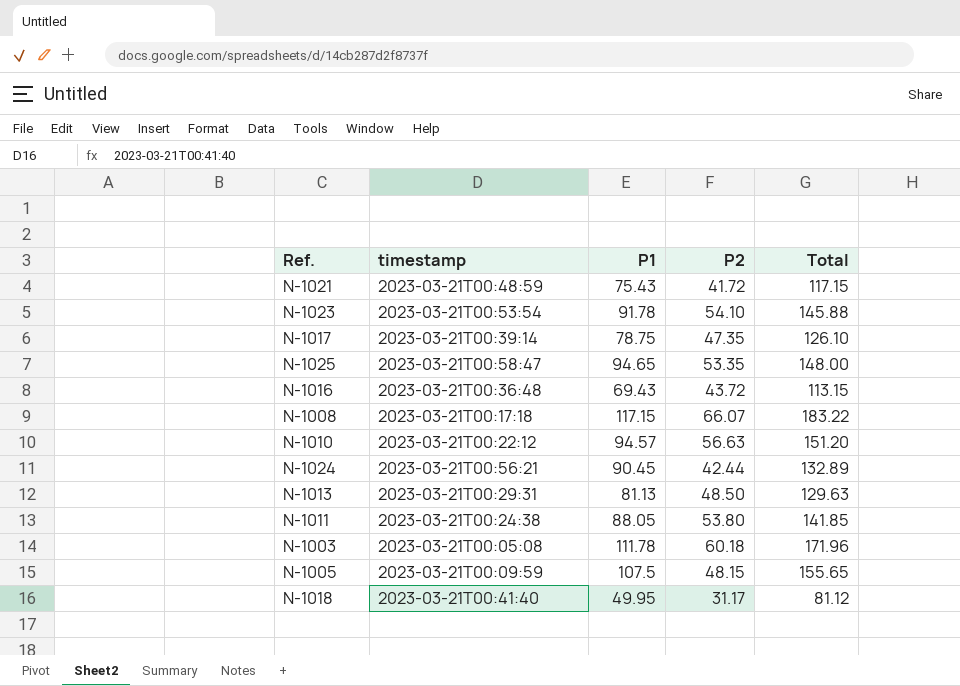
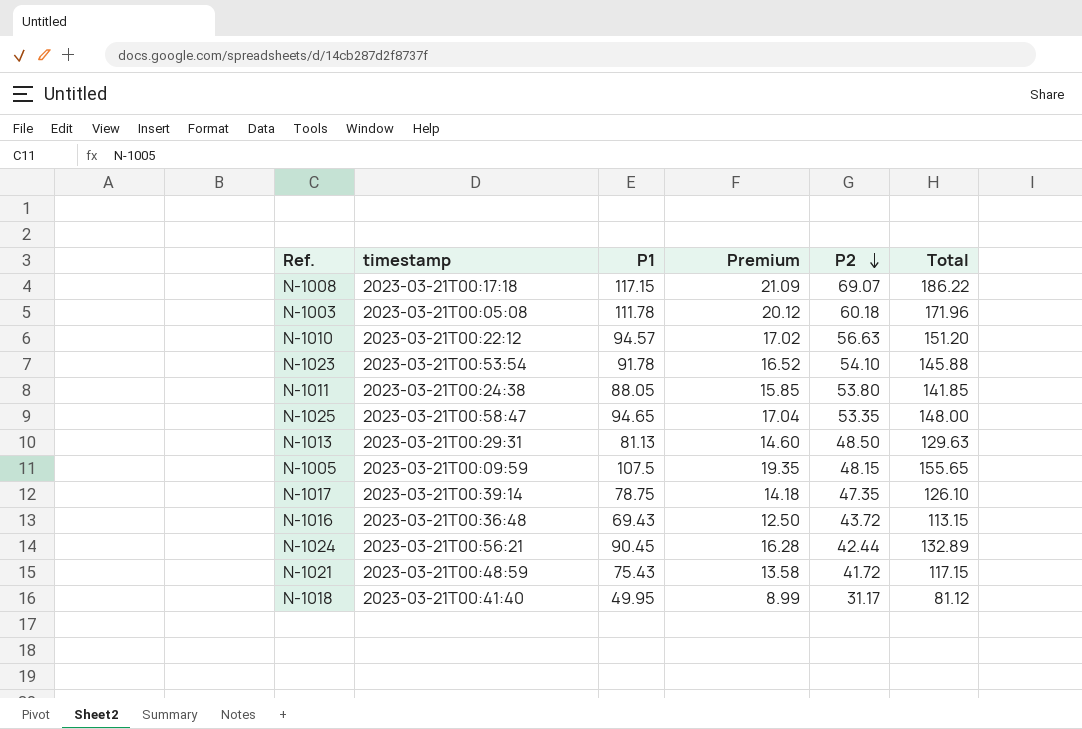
row order: none -> P2 descending
column Premium | formula: none -> [P1] * 0.18
N-1008 | P2: 66.07 -> 69.07
N-1008 | Total: 183.22 -> 186.22

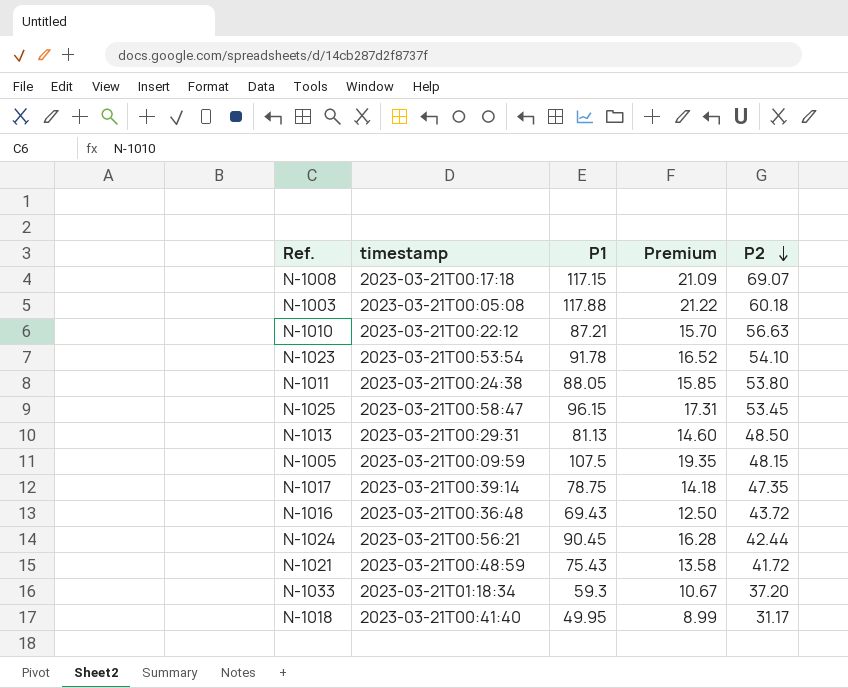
column Total | formula: [P1] + [P2] -> none
N-1003 | P1: 111.78 -> 117.88
N-1003 | Premium: 20.12 -> 21.22
N-1010 | P1: 94.57 -> 87.21
N-1010 | Premium: 17.02 -> 15.70
N-1025 | P1: 94.65 -> 96.15
N-1025 | Premium: 17.04 -> 17.31
N-1025 | P2: 53.35 -> 53.45
row N-1033: none -> 2023-03-21T01:18:34 | 59.3 | 10.67 | 37.20

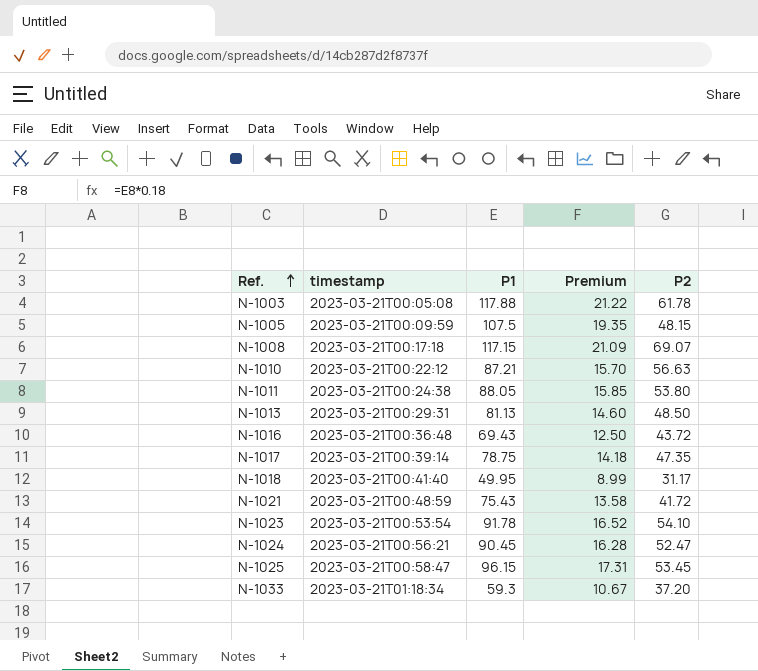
row order: P2 descending -> Ref. ascending
N-1003 | P2: 60.18 -> 61.78
N-1024 | P2: 42.44 -> 52.47

